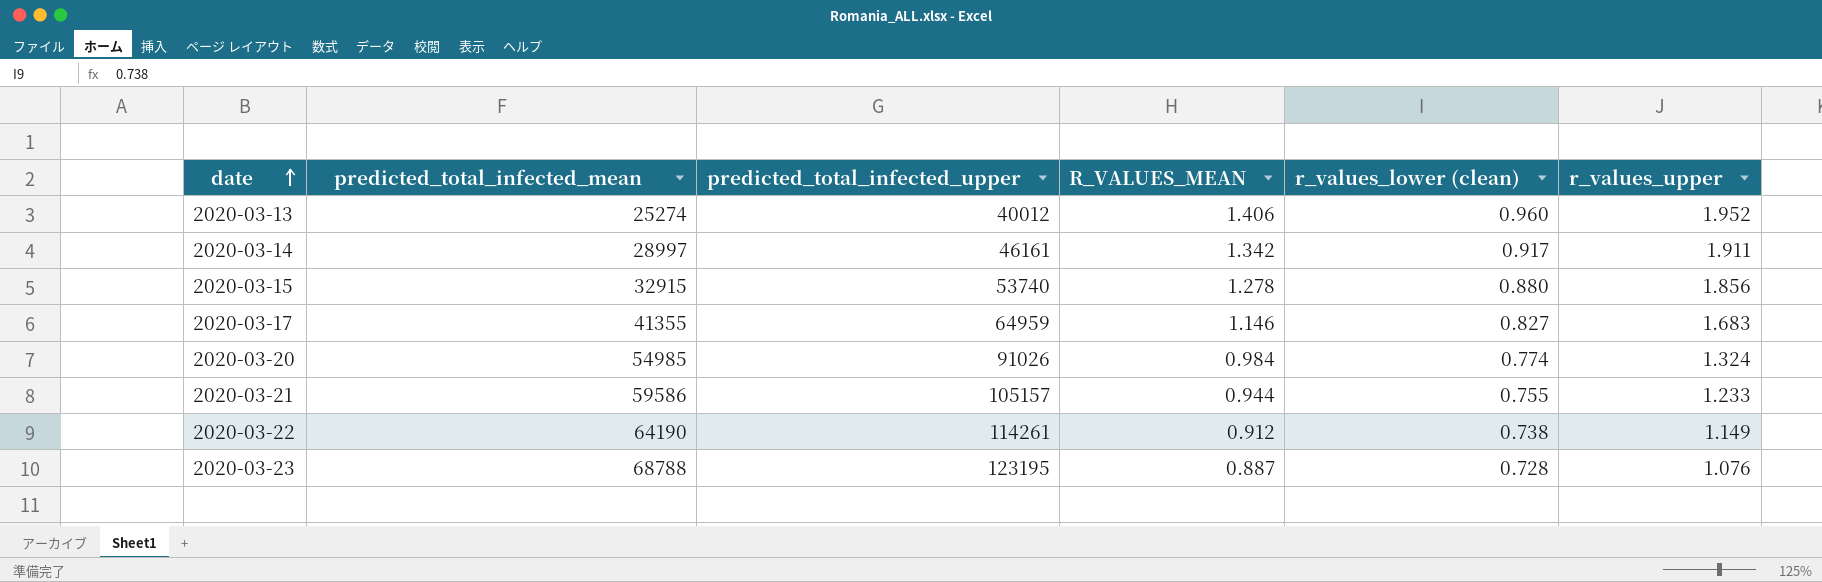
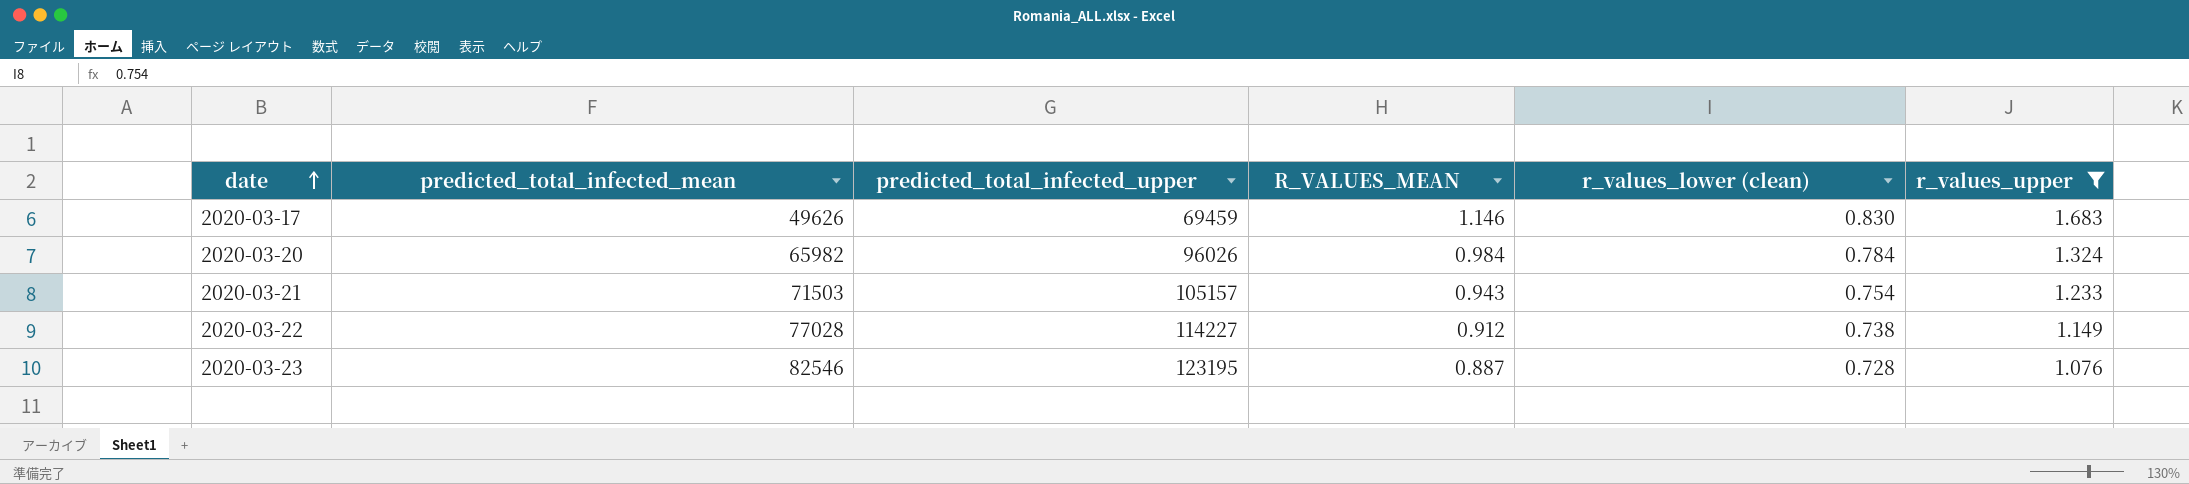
filter: none -> r_values_upper <= 1.683
2020-03-17 | predicted_total_infected_mean: 41355 -> 49626
2020-03-17 | predicted_total_infected_upper: 64959 -> 69459
2020-03-17 | r_values_lower (clean): 0.827 -> 0.830
2020-03-20 | predicted_total_infected_mean: 54985 -> 65982
2020-03-20 | predicted_total_infected_upper: 91026 -> 96026
2020-03-20 | r_values_lower (clean): 0.774 -> 0.784
2020-03-21 | predicted_total_infected_mean: 59586 -> 71503
2020-03-21 | R_VALUES_MEAN: 0.944 -> 0.943
2020-03-21 | r_values_lower (clean): 0.755 -> 0.754
2020-03-22 | predicted_total_infected_mean: 64190 -> 77028
2020-03-22 | predicted_total_infected_upper: 114261 -> 114227
2020-03-23 | predicted_total_infected_mean: 68788 -> 82546

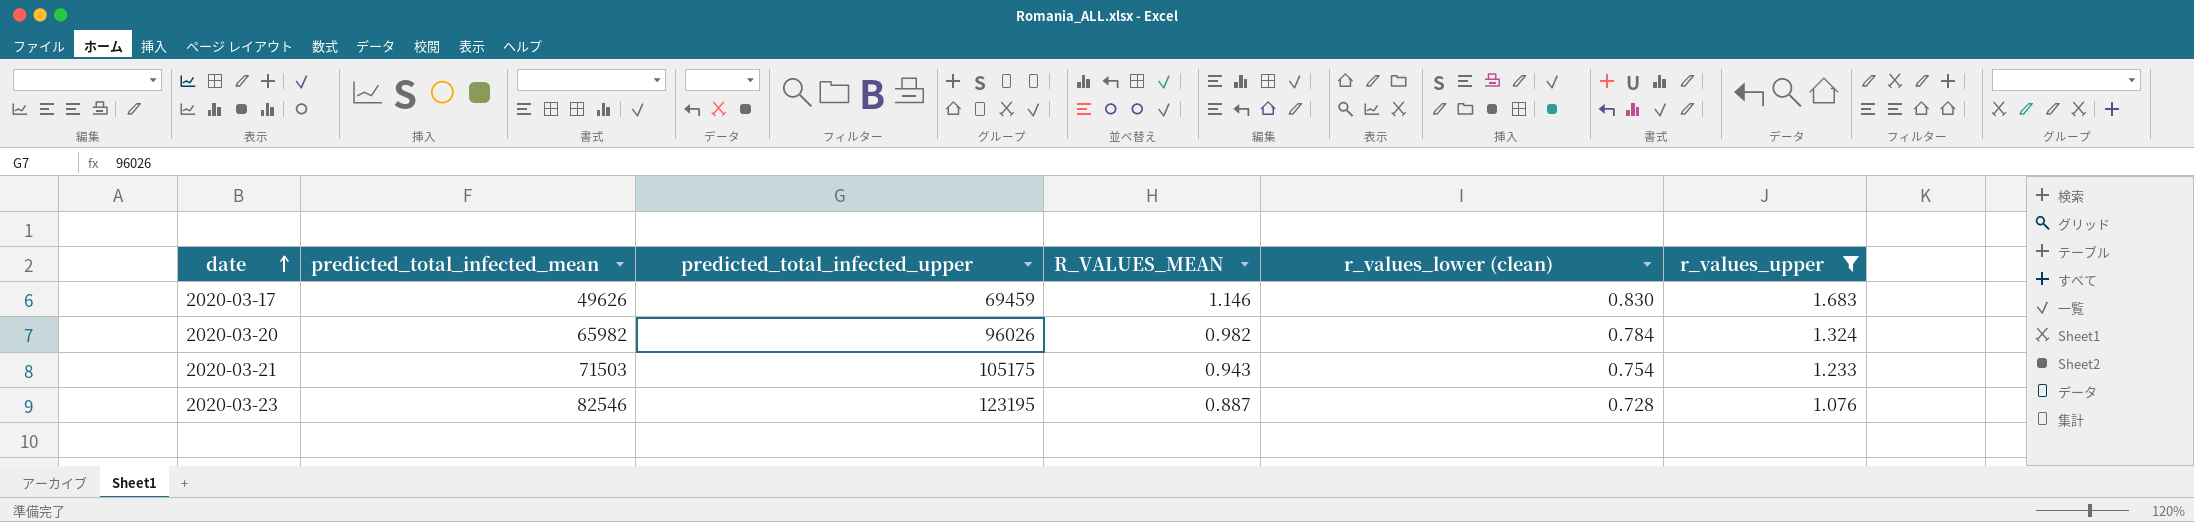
row 2020-03-22: 77028 | 114227 | 0.912 | 0.738 | 1.149 -> none
2020-03-20 | R_VALUES_MEAN: 0.984 -> 0.982
2020-03-21 | predicted_total_infected_upper: 105157 -> 105175

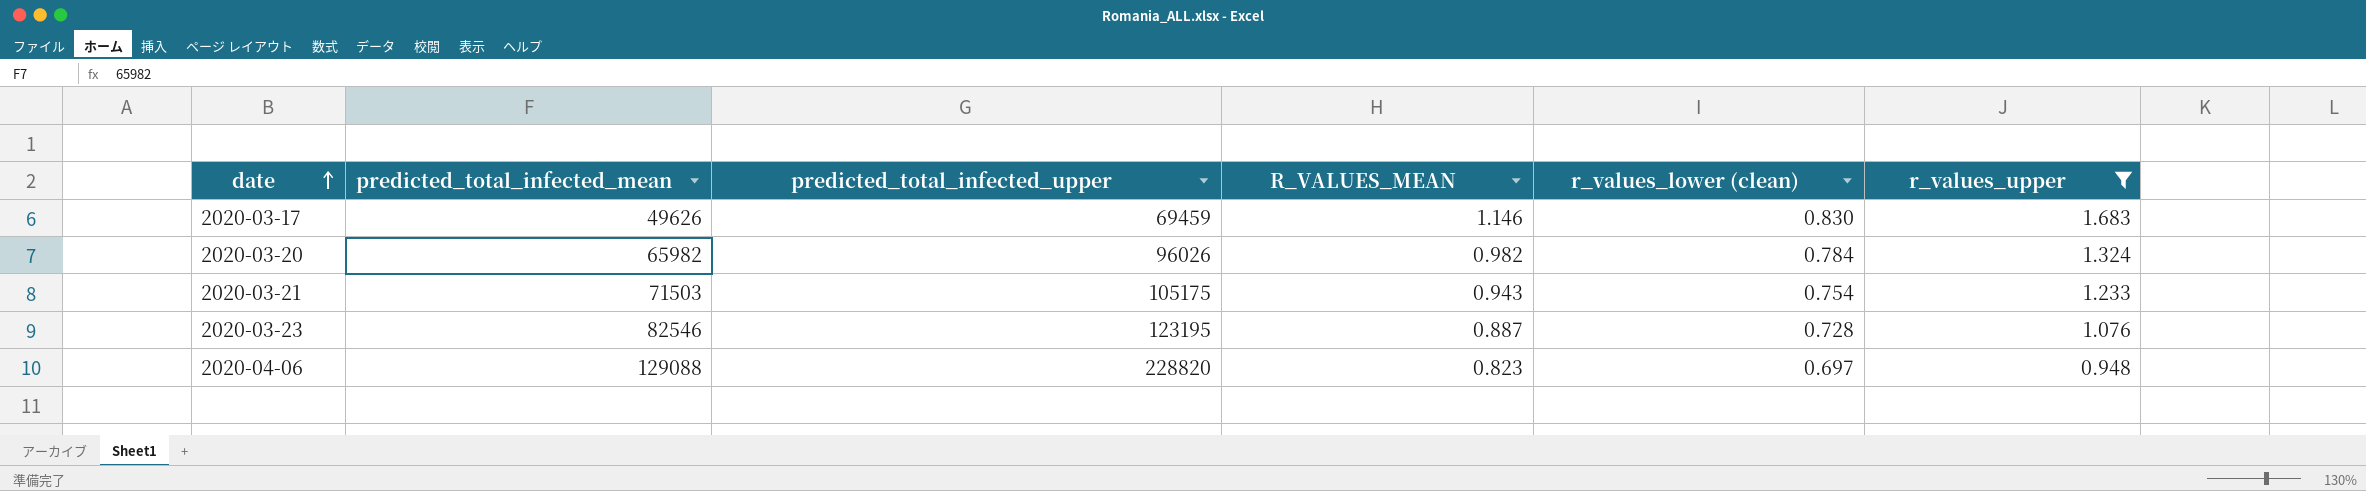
row 2020-04-06: none -> 129088 | 228820 | 0.823 | 0.697 | 0.948

